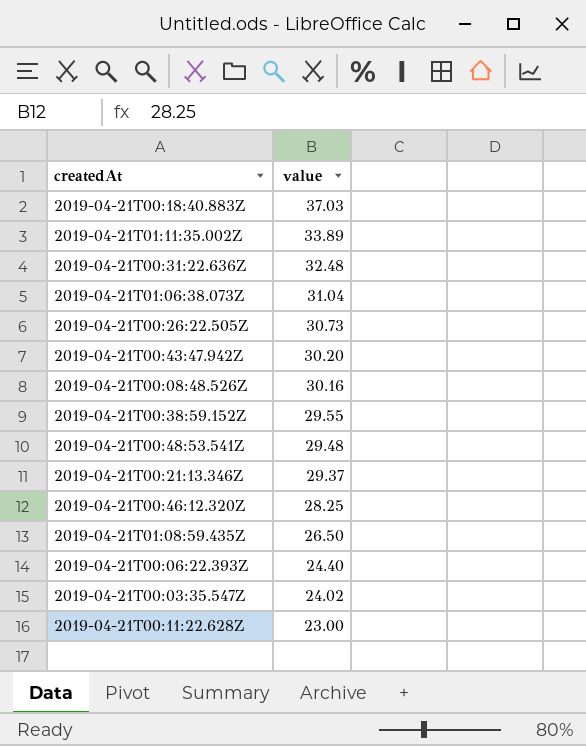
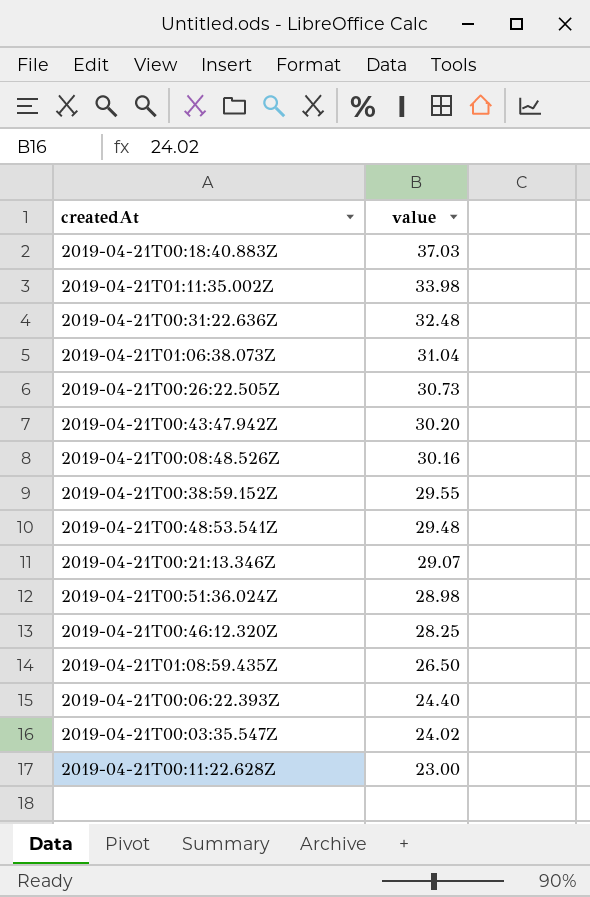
2019-04-21T01:11:35.002Z | value: 33.89 -> 33.98
2019-04-21T00:21:13.346Z | value: 29.37 -> 29.07
row 2019-04-21T00:51:36.024Z: none -> 28.98

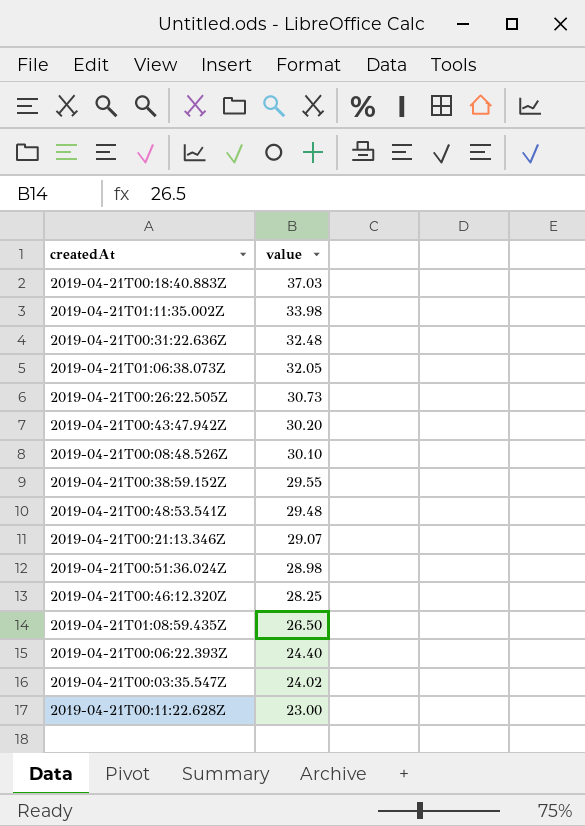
2019-04-21T01:06:38.073Z | value: 31.04 -> 32.05
2019-04-21T00:08:48.526Z | value: 30.16 -> 30.10

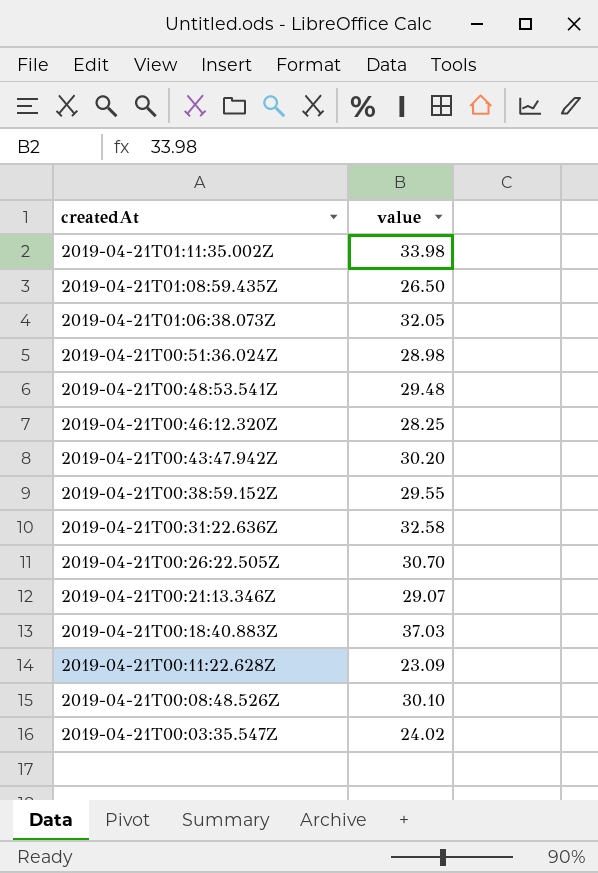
row order: value descending -> createdAt descending
row 2019-04-21T00:06:22.393Z: 24.40 -> none
2019-04-21T00:31:22.636Z | value: 32.48 -> 32.58
2019-04-21T00:26:22.505Z | value: 30.73 -> 30.70
2019-04-21T00:11:22.628Z | value: 23.00 -> 23.09

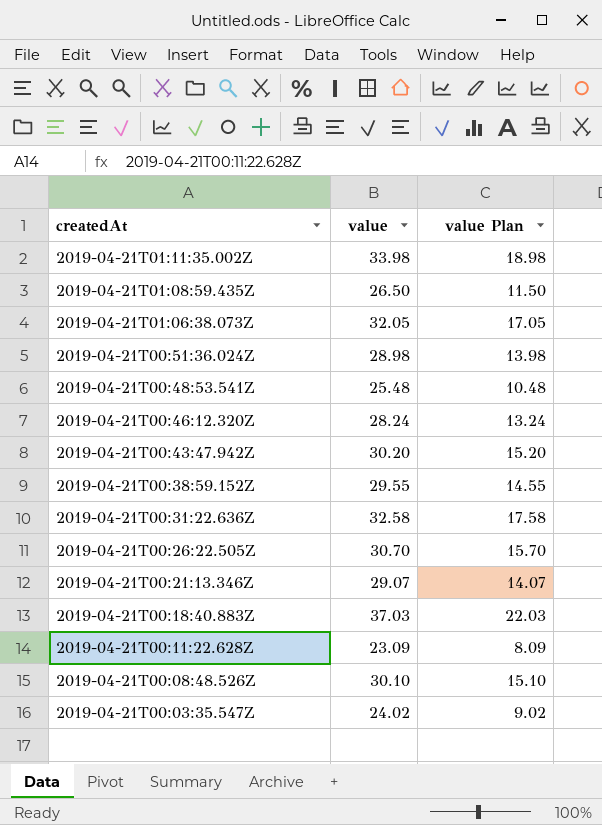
column value Plan | formula: none -> [value] - 15
2019-04-21T00:48:53.541Z | value: 29.48 -> 25.48
2019-04-21T00:46:12.320Z | value: 28.25 -> 28.24

